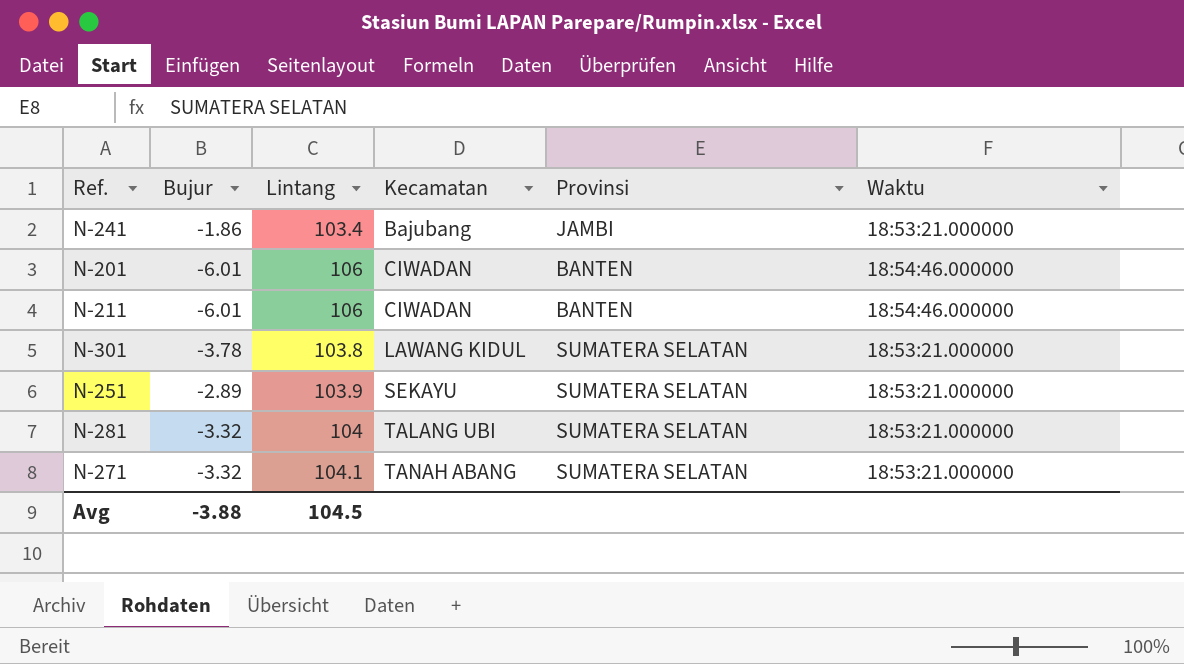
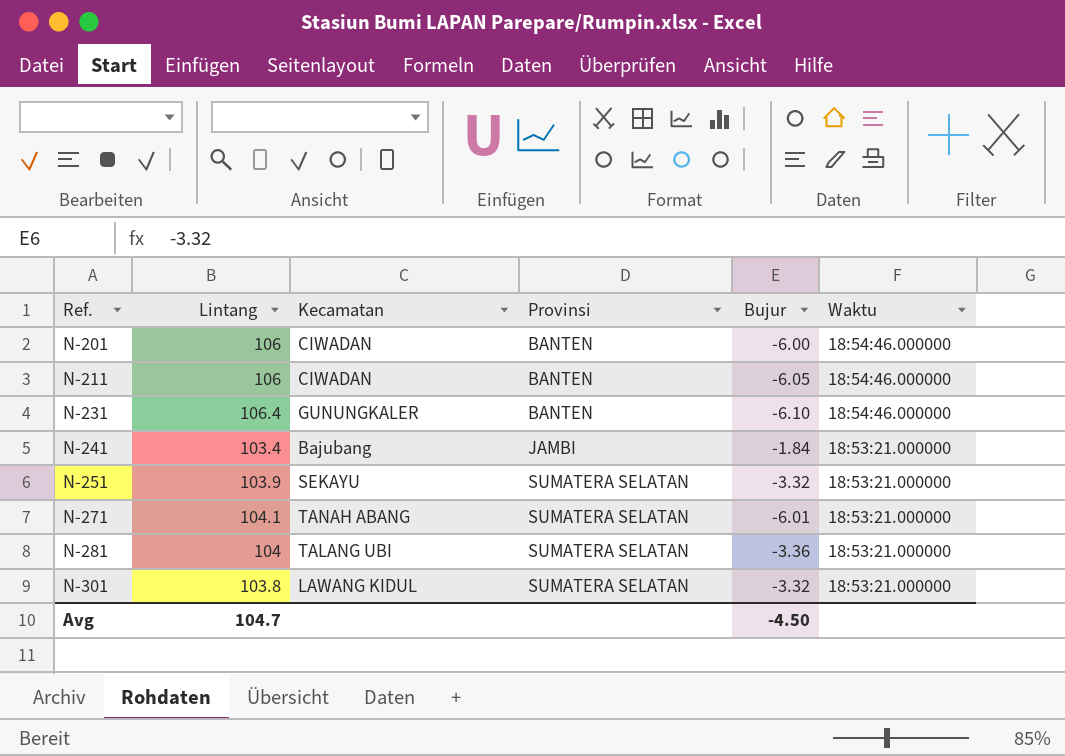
row order: Kecamatan ascending -> Ref. ascending
column Bujur | position: 2 -> 5
N-201 | Bujur: -6.01 -> -6.00
N-211 | Bujur: -6.01 -> -6.05
row N-231: none -> 106.4 | GUNUNGKALER | BANTEN | -6.10 | 18:54:46.000000
N-241 | Bujur: -1.86 -> -1.84
N-251 | Bujur: -2.89 -> -3.32
N-271 | Bujur: -3.32 -> -6.01
N-281 | Bujur: -3.32 -> -3.36
N-301 | Bujur: -3.78 -> -3.32
Avg | Lintang: 104.5 -> 104.7
Avg | Bujur: -3.88 -> -4.50

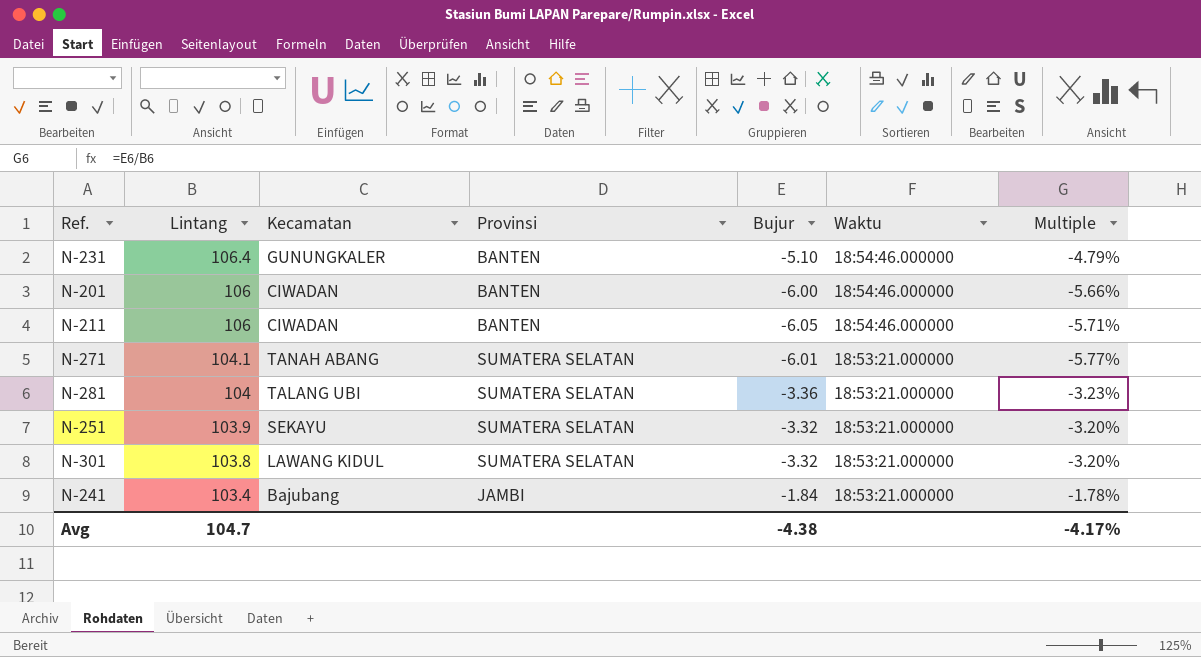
row order: Ref. ascending -> Lintang descending
column Multiple | formula: none -> [Bujur] / [Lintang]
N-231 | Bujur: -6.10 -> -5.10
Avg | Bujur: -4.50 -> -4.38

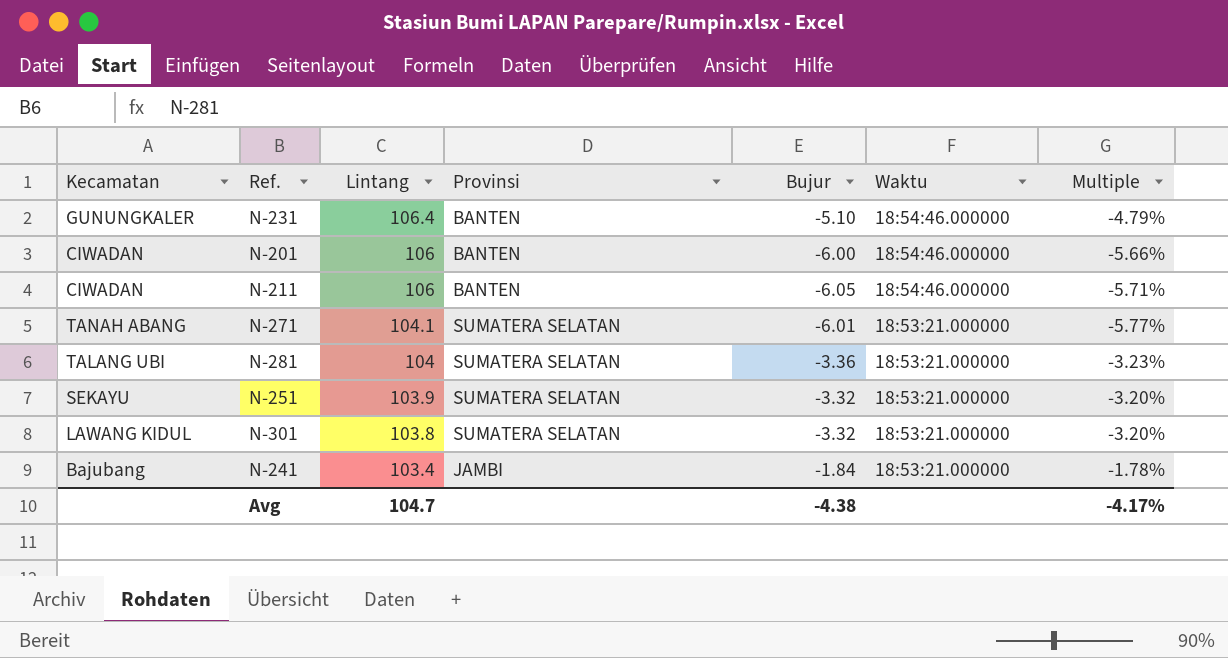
column Kecamatan | position: 3 -> 1

